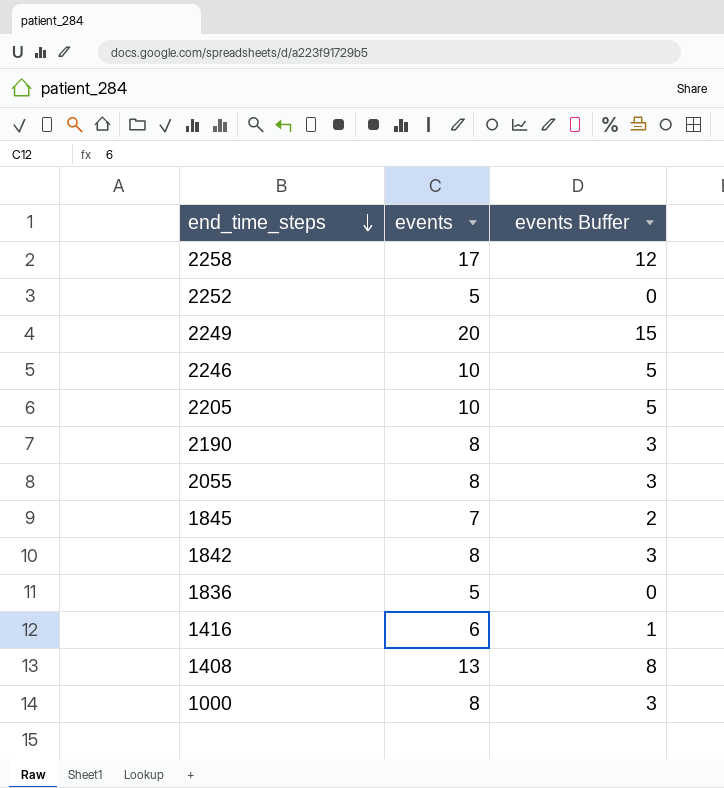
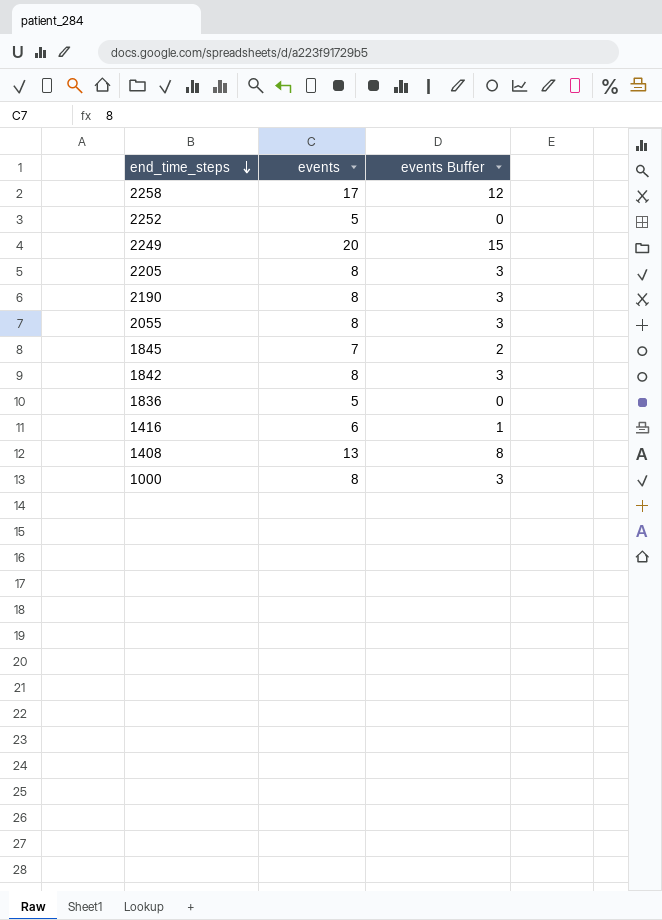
row 2246: 10 | 5 -> none
2205 | events: 10 -> 8
2205 | events Buffer: 5 -> 3

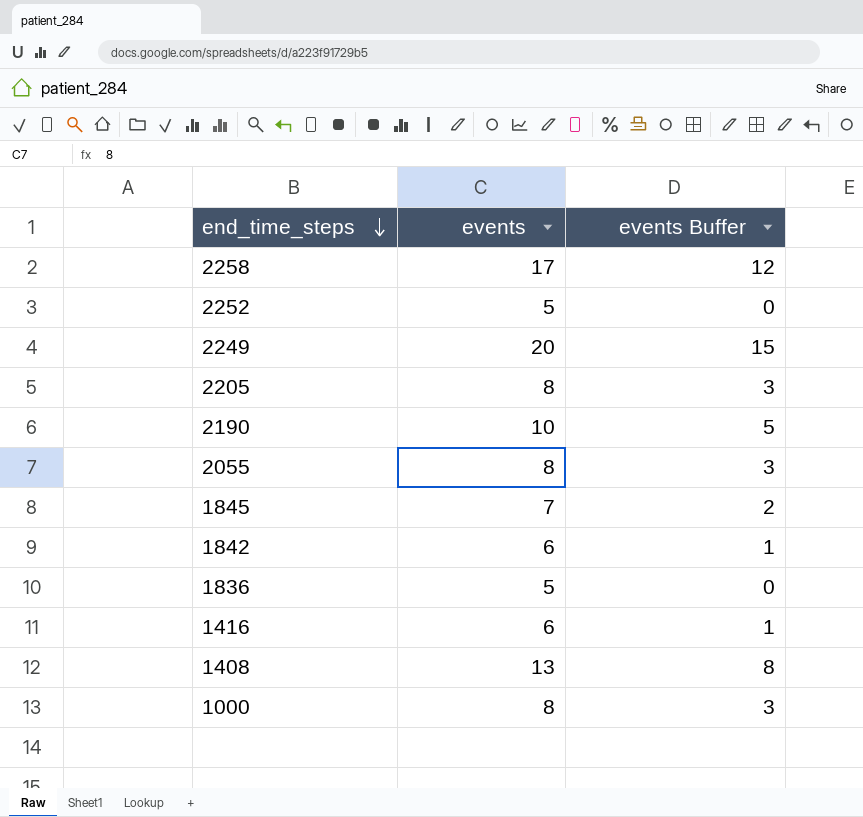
2190 | events: 8 -> 10
2190 | events Buffer: 3 -> 5
1842 | events: 8 -> 6
1842 | events Buffer: 3 -> 1

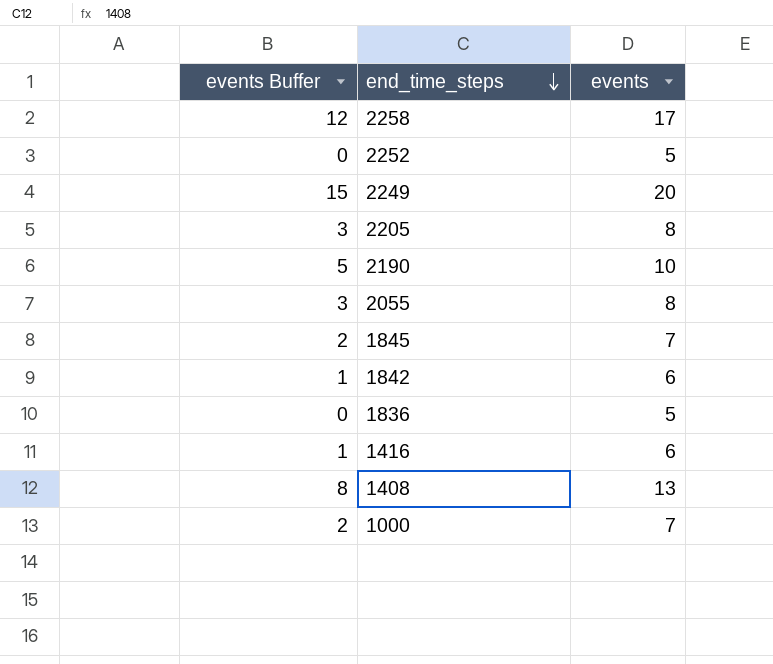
column events Buffer | position: 3 -> 1
1000 | events Buffer: 3 -> 2
1000 | events: 8 -> 7

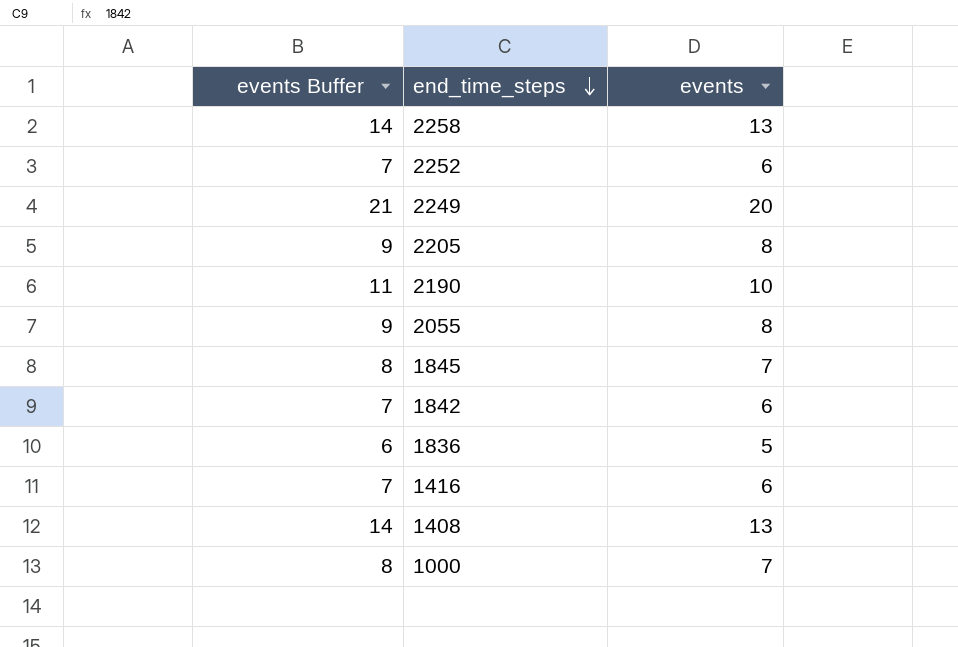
column events Buffer | formula: [events] - 5 -> [events] + 1
2258 | events: 17 -> 13
2252 | events: 5 -> 6

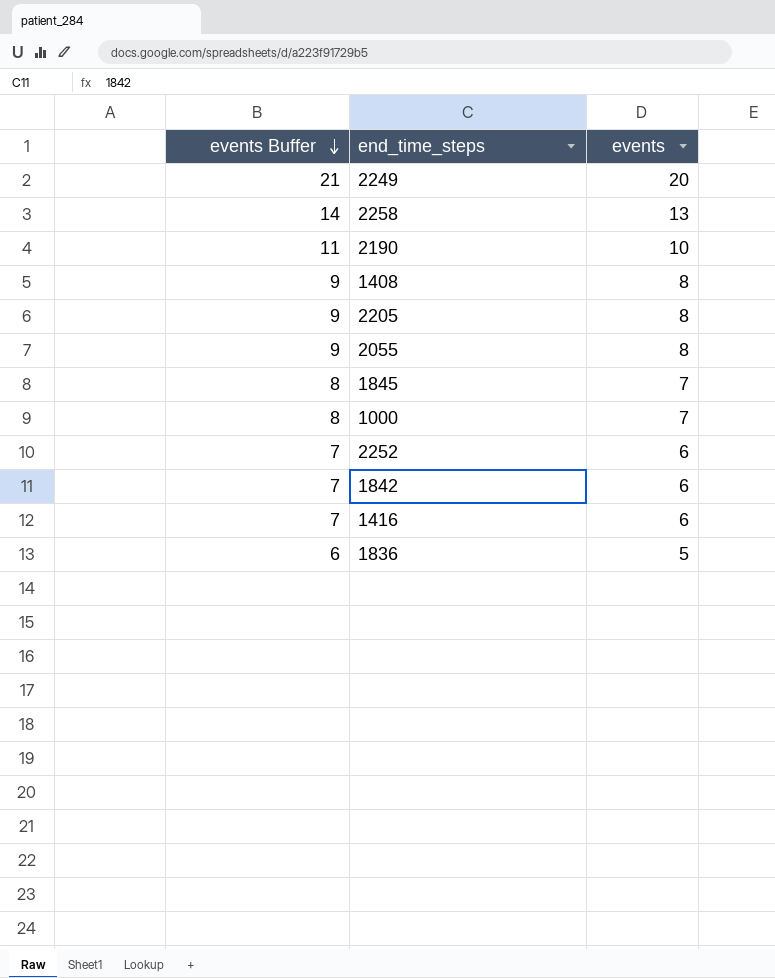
row order: end_time_steps descending -> events Buffer descending
1408 | events Buffer: 14 -> 9
1408 | events: 13 -> 8

